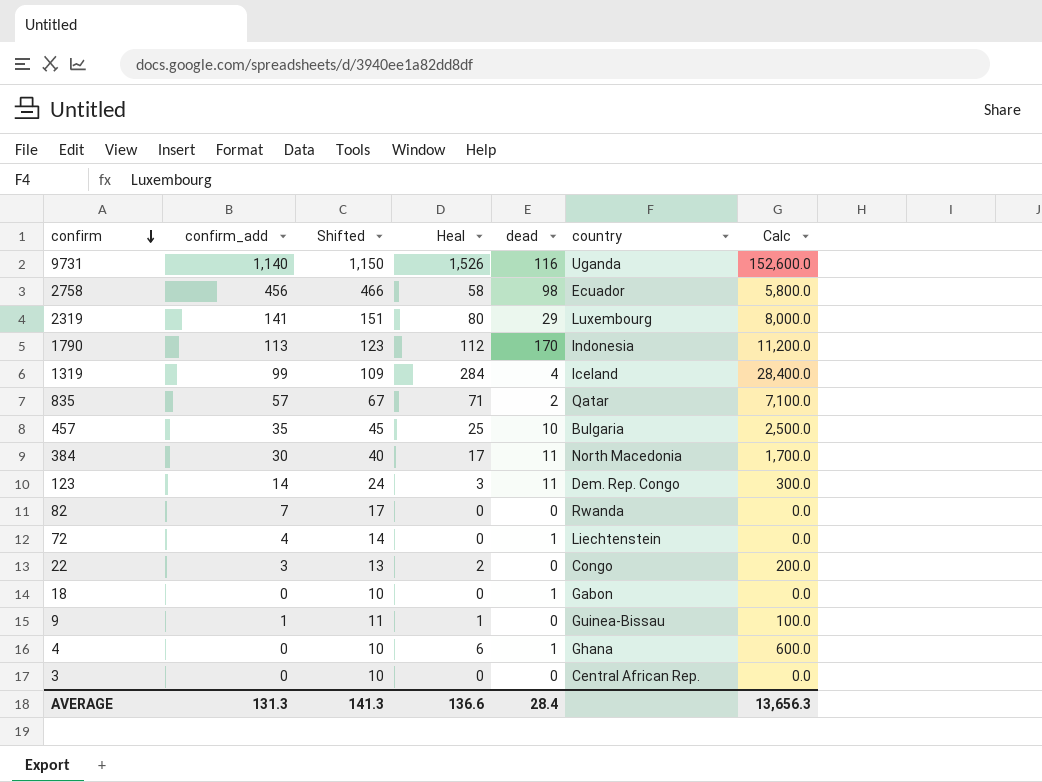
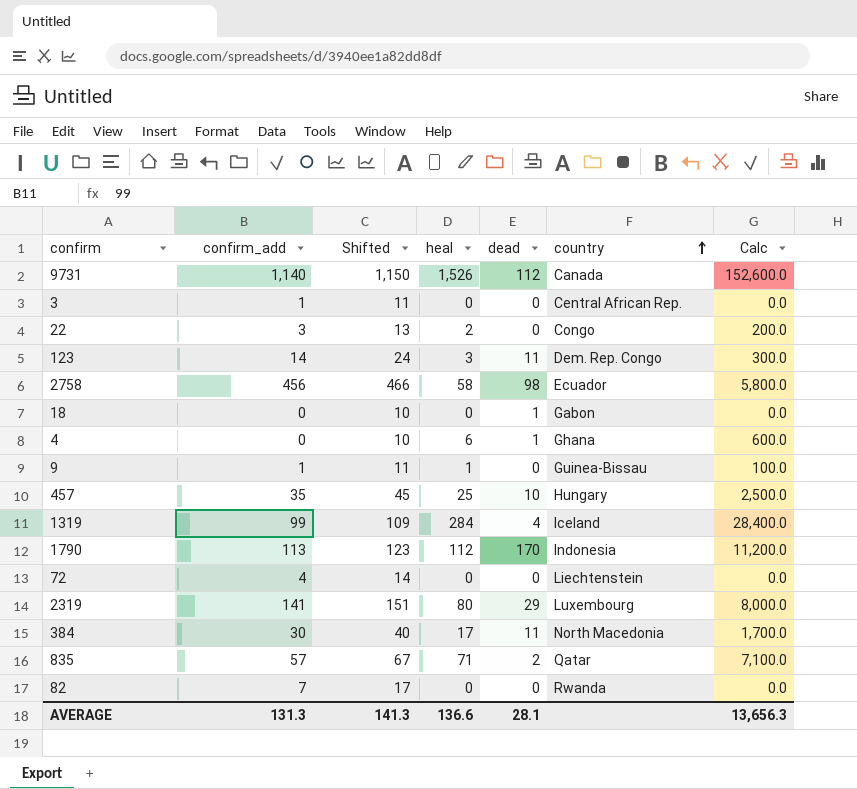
row order: confirm descending -> country ascending
column name: Heal -> heal
9731 | dead: 116 -> 112
9731 | country: Uganda -> Canada
3 | confirm_add: 0 -> 1
3 | Shifted: 10 -> 11
457 | country: Bulgaria -> Hungary
72 | dead: 1 -> 0
AVERAGE | dead: 28.4 -> 28.1

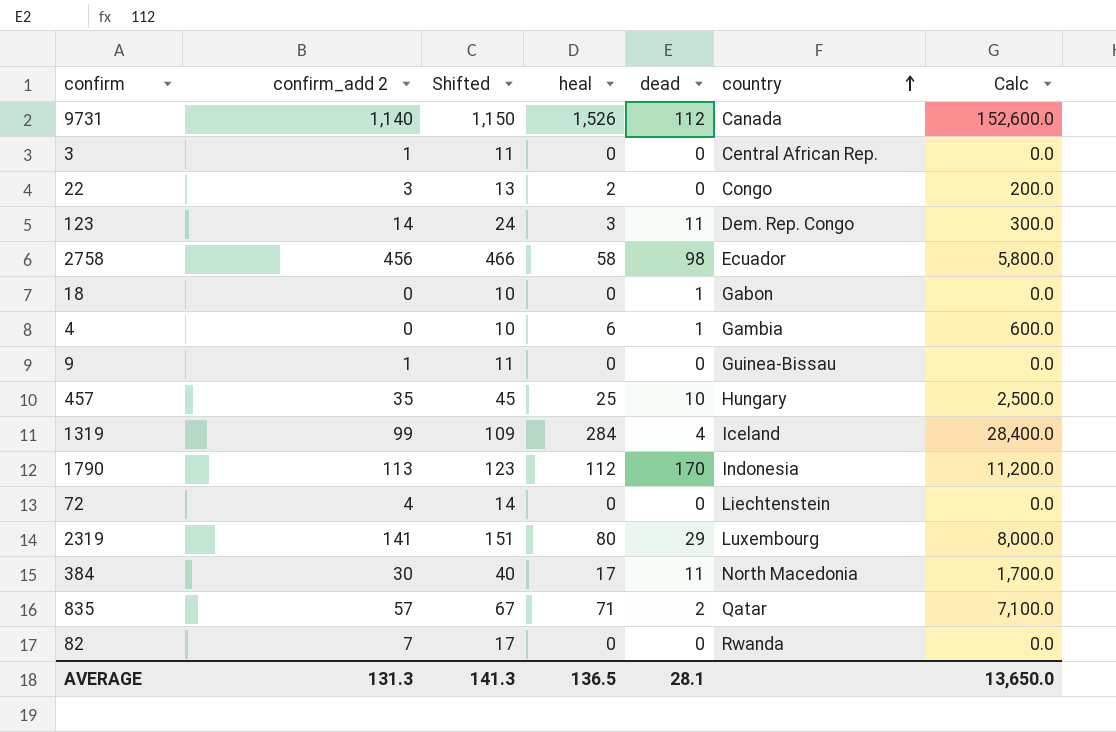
column name: confirm_add -> confirm_add 2
4 | country: Ghana -> Gambia
9 | heal: 1 -> 0
9 | Calc: 100.0 -> 0.0
AVERAGE | heal: 136.6 -> 136.5
AVERAGE | Calc: 13,656.3 -> 13,650.0

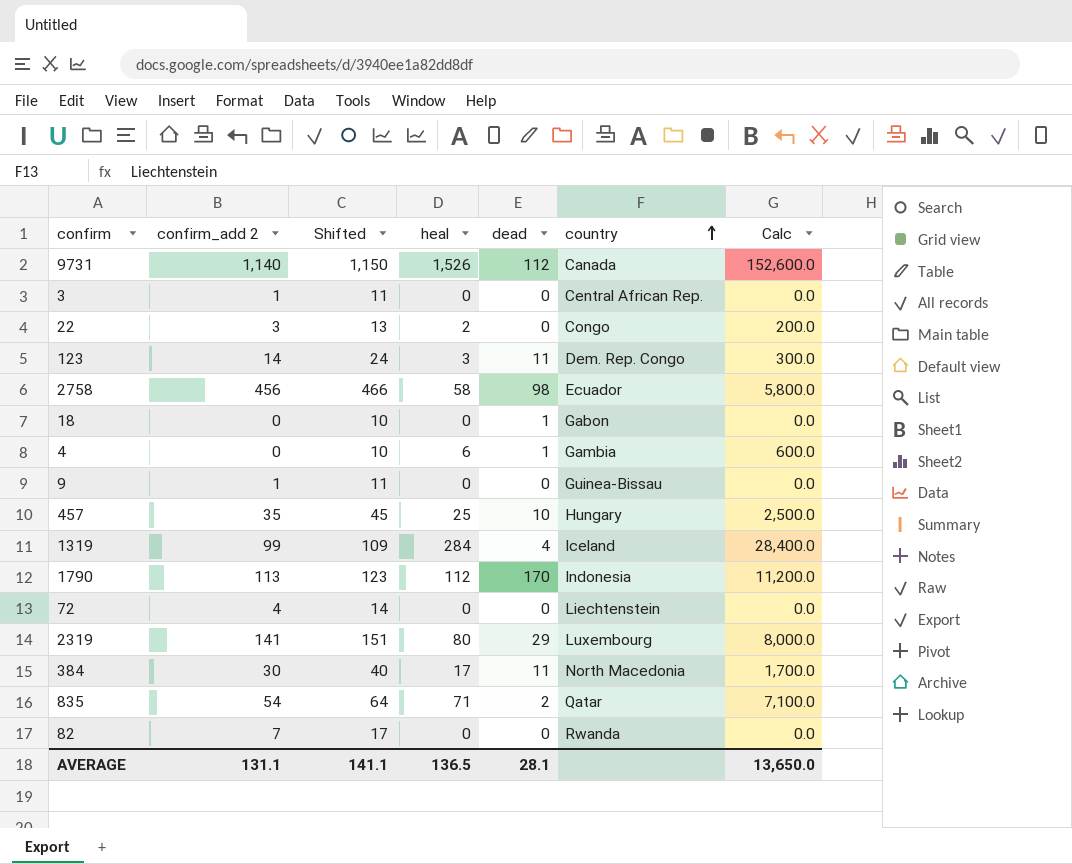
835 | confirm_add 2: 57 -> 54
835 | Shifted: 67 -> 64
AVERAGE | confirm_add 2: 131.3 -> 131.1
AVERAGE | Shifted: 141.3 -> 141.1

